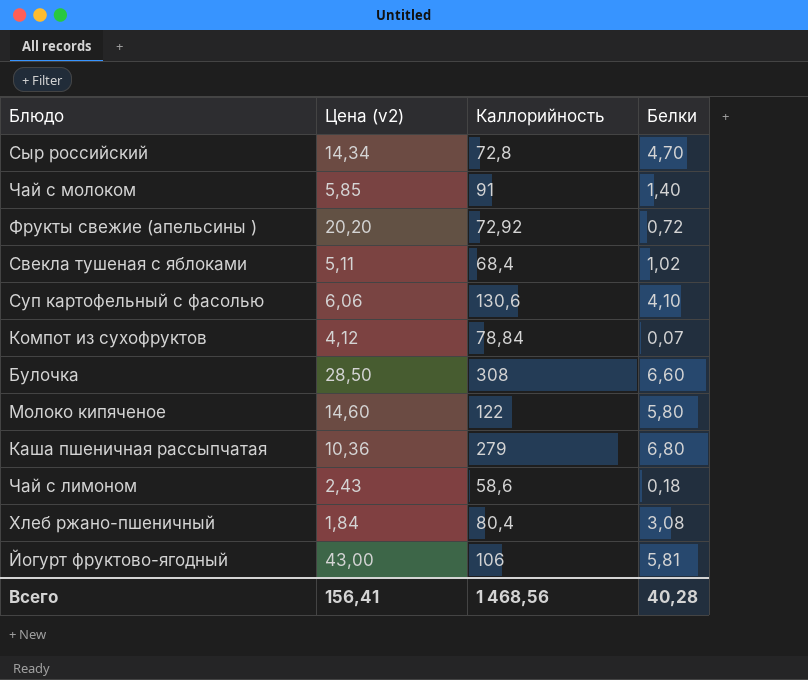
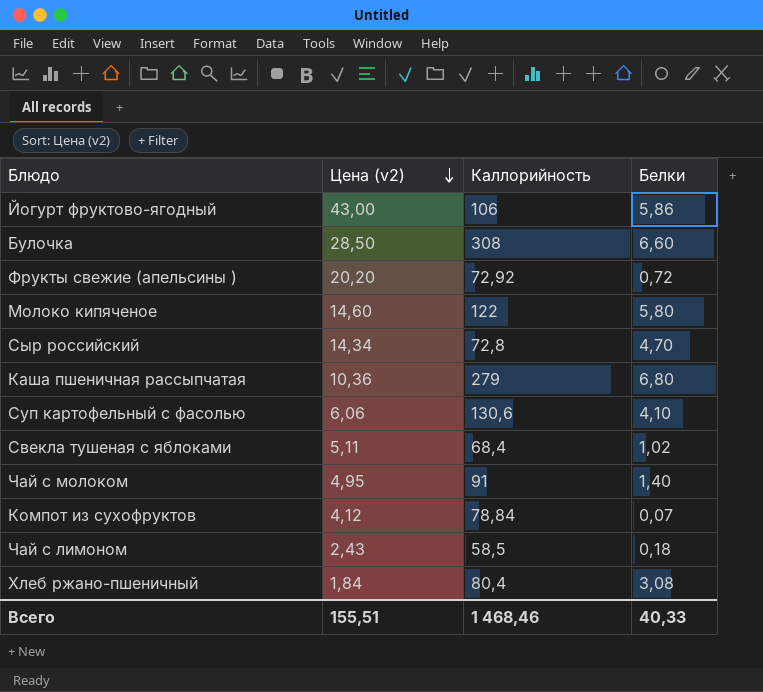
row order: none -> Цена (v2) descending
Йогурт фруктово-ягодный | Белки: 5,81 -> 5,86
Чай с молоком | Цена (v2): 5,85 -> 4,95
Чай с лимоном | Каллорийность: 58,6 -> 58,5
Всего | Цена (v2): 156,41 -> 155,51
Всего | Каллорийность: 1 468,56 -> 1 468,46
Всего | Белки: 40,28 -> 40,33

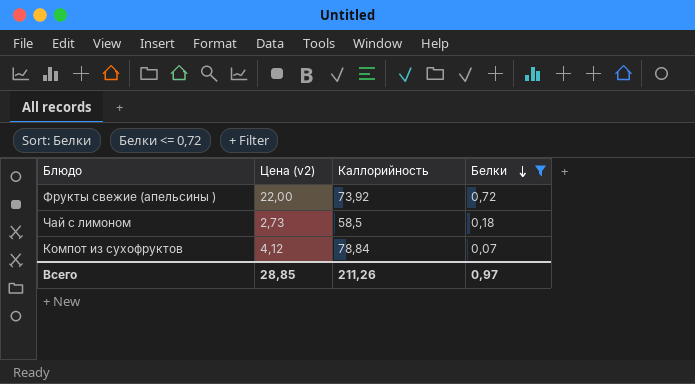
filter: none -> Белки <= 0,72
row order: Цена (v2) descending -> Белки descending
Фрукты свежие (апельсины ) | Цена (v2): 20,20 -> 22,00
Фрукты свежие (апельсины ) | Каллорийность: 72,92 -> 73,92
Чай с лимоном | Цена (v2): 2,43 -> 2,73
Всего | Цена (v2): 155,51 -> 28,85
Всего | Каллорийность: 1 468,46 -> 211,26
Всего | Белки: 40,33 -> 0,97

